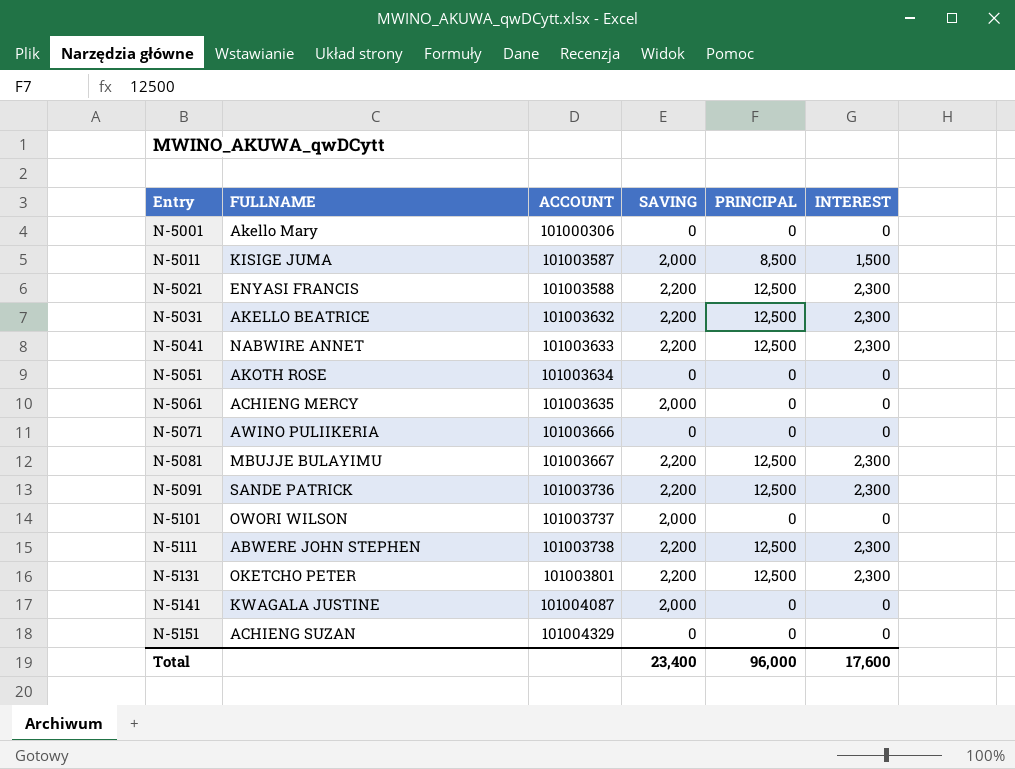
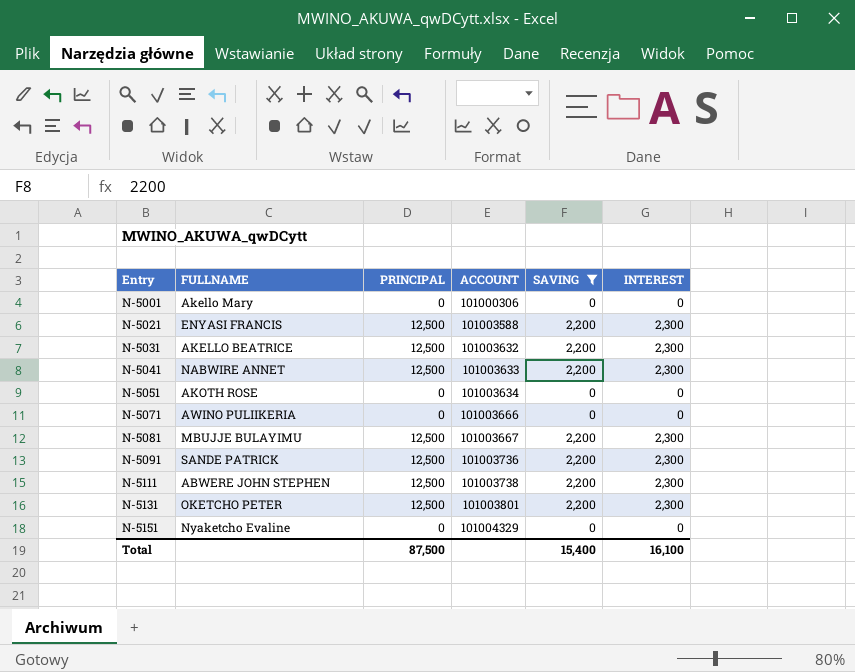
filter: none -> SAVING != 2,000
column PRINCIPAL | position: 5 -> 3
N-5151 | FULLNAME: ACHIENG SUZAN -> Nyaketcho Evaline
Total | PRINCIPAL: 96,000 -> 87,500
Total | SAVING: 23,400 -> 15,400
Total | INTEREST: 17,600 -> 16,100

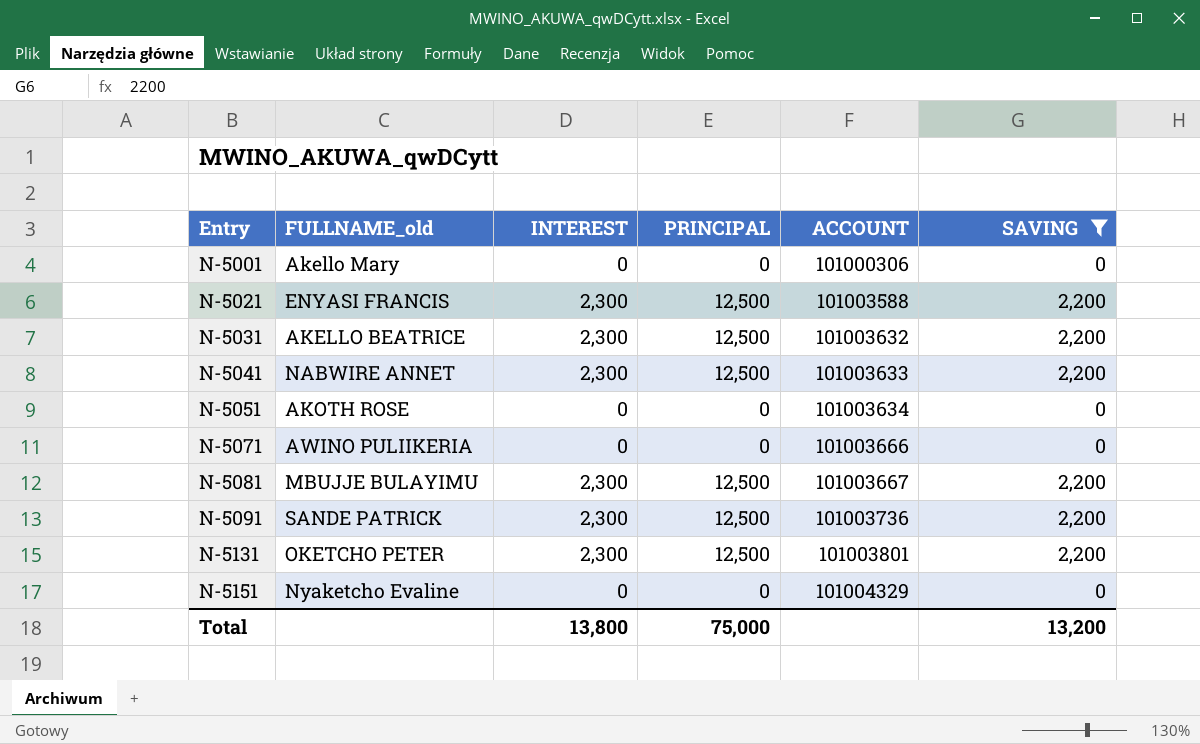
column name: FULLNAME -> FULLNAME_old
column INTEREST | position: 6 -> 3
row N-5111: ABWERE JOHN STEPHEN | 12,500 | 101003738 | 2,200 | 2,300 -> none
Total | INTEREST: 16,100 -> 13,800
Total | PRINCIPAL: 87,500 -> 75,000
Total | SAVING: 15,400 -> 13,200

